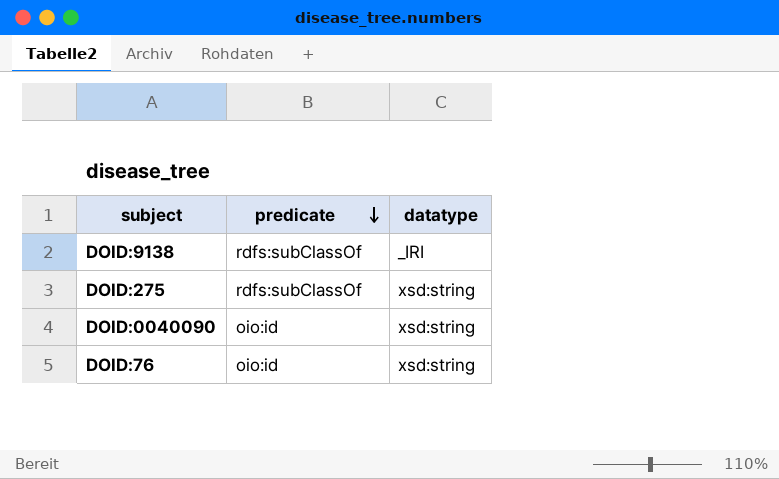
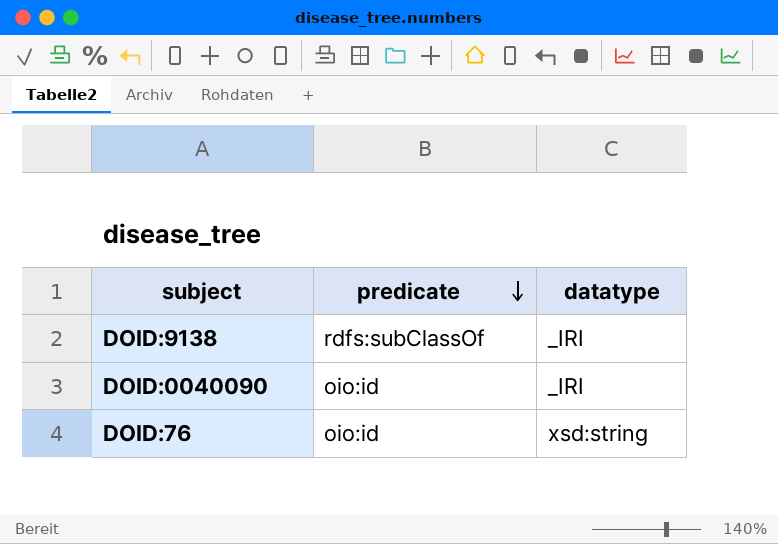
row DOID:275: rdfs:subClassOf | xsd:string -> none
DOID:0040090 | datatype: xsd:string -> _IRI

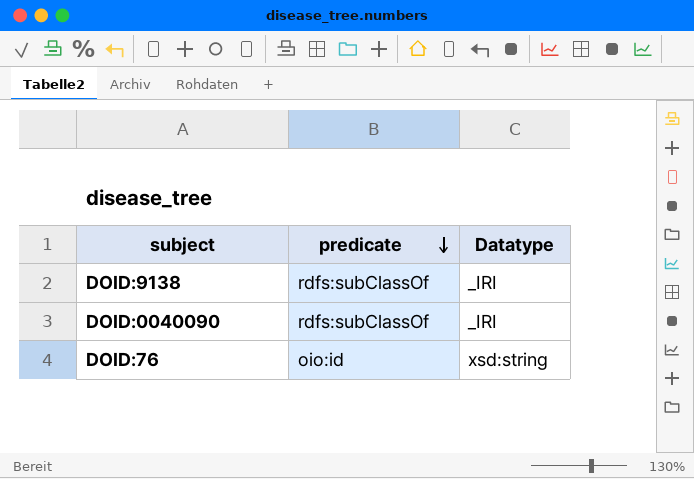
column name: datatype -> Datatype
DOID:0040090 | predicate: oio:id -> rdfs:subClassOf

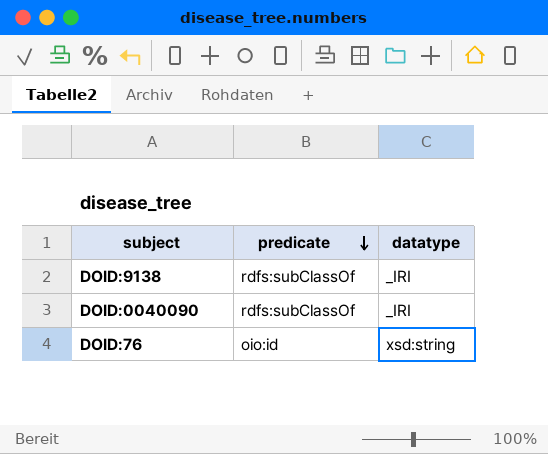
column name: Datatype -> datatype

